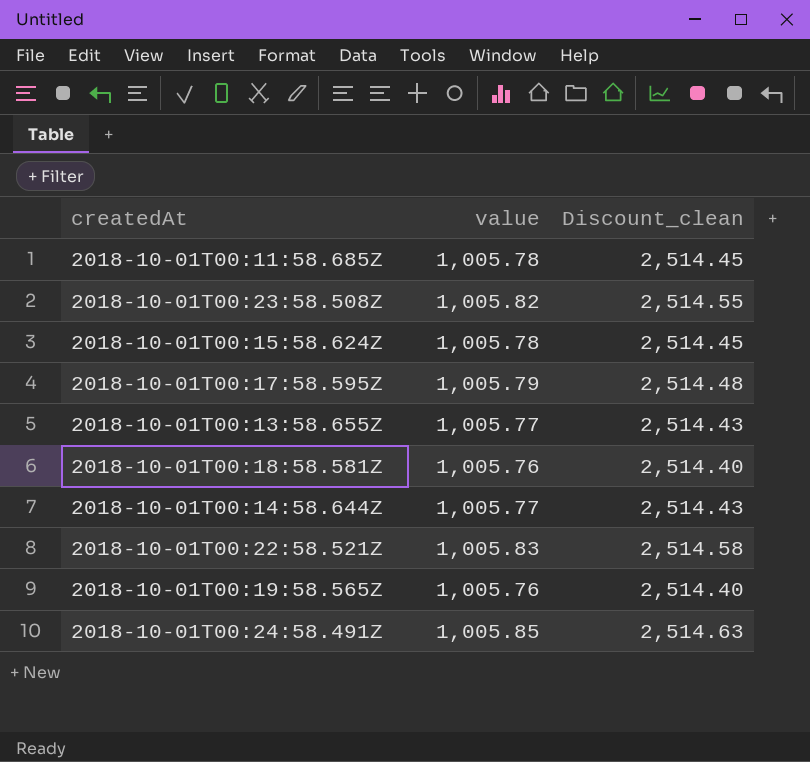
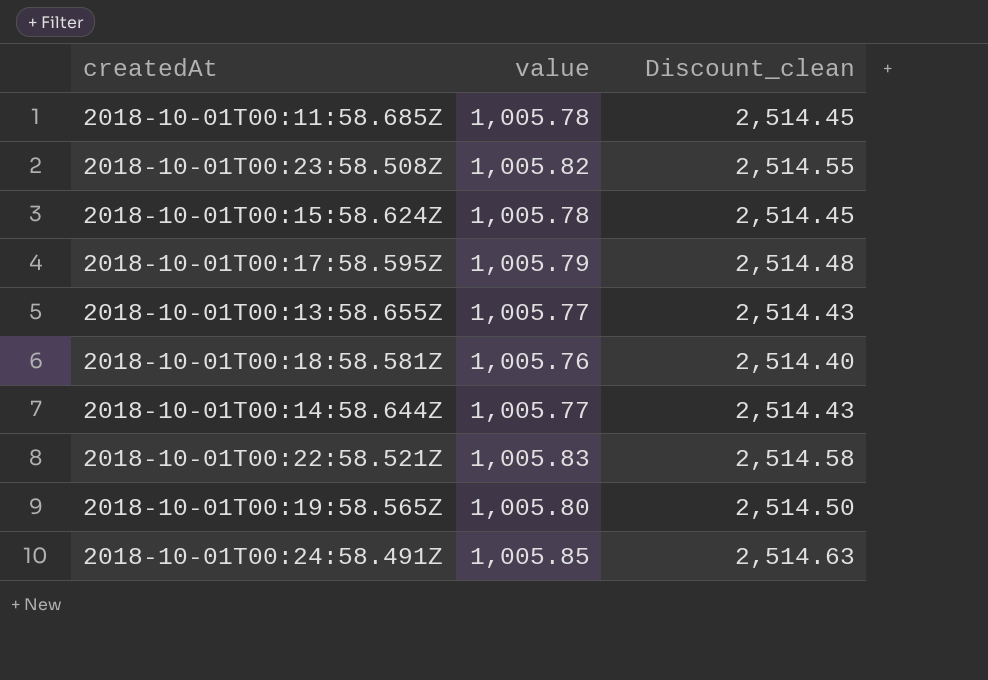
2018-10-01T00:19:58.565Z | value: 1,005.76 -> 1,005.80
2018-10-01T00:19:58.565Z | Discount_clean: 2,514.40 -> 2,514.50

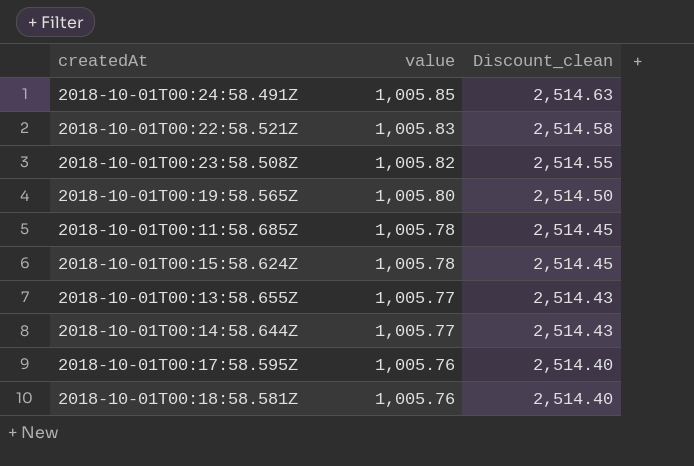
row order: none -> value descending
2018-10-01T00:17:58.595Z | value: 1,005.79 -> 1,005.76
2018-10-01T00:17:58.595Z | Discount_clean: 2,514.48 -> 2,514.40

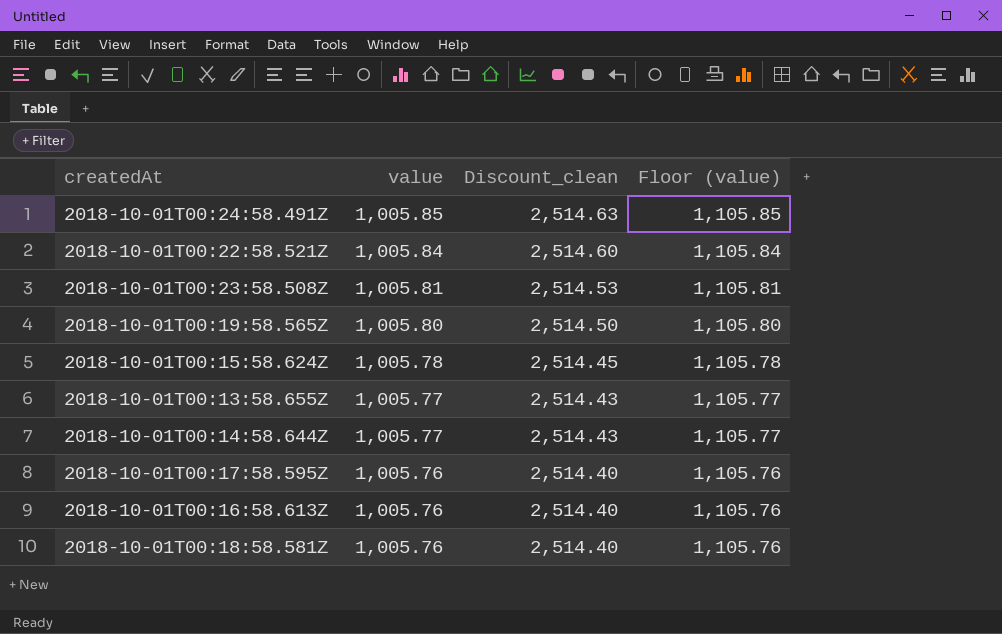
column Floor (value) | formula: none -> [value] + 100
row 2018-10-01T00:11:58.685Z: 1,005.78 | 2,514.45 -> none
2018-10-01T00:22:58.521Z | value: 1,005.83 -> 1,005.84
2018-10-01T00:22:58.521Z | Discount_clean: 2,514.58 -> 2,514.60
2018-10-01T00:23:58.508Z | value: 1,005.82 -> 1,005.81
2018-10-01T00:23:58.508Z | Discount_clean: 2,514.55 -> 2,514.53
row 2018-10-01T00:16:58.613Z: none -> 1,005.76 | 2,514.40 | 1,105.76

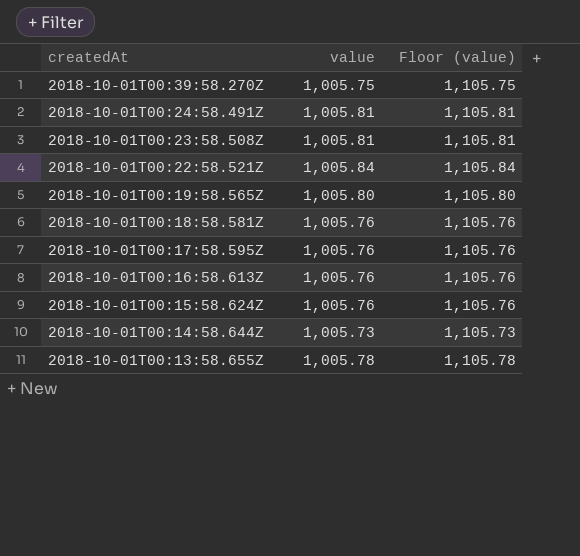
row order: value descending -> createdAt descending
column Discount_clean | formula: [value] * 2.5 -> none
row 2018-10-01T00:39:58.270Z: none -> 1,005.75 | 1,105.75
2018-10-01T00:24:58.491Z | value: 1,005.85 -> 1,005.81
2018-10-01T00:24:58.491Z | Floor (value): 1,105.85 -> 1,105.81
2018-10-01T00:15:58.624Z | value: 1,005.78 -> 1,005.76
2018-10-01T00:15:58.624Z | Floor (value): 1,105.78 -> 1,105.76
2018-10-01T00:14:58.644Z | value: 1,005.77 -> 1,005.73
2018-10-01T00:14:58.644Z | Floor (value): 1,105.77 -> 1,105.73
2018-10-01T00:13:58.655Z | value: 1,005.77 -> 1,005.78
2018-10-01T00:13:58.655Z | Floor (value): 1,105.77 -> 1,105.78

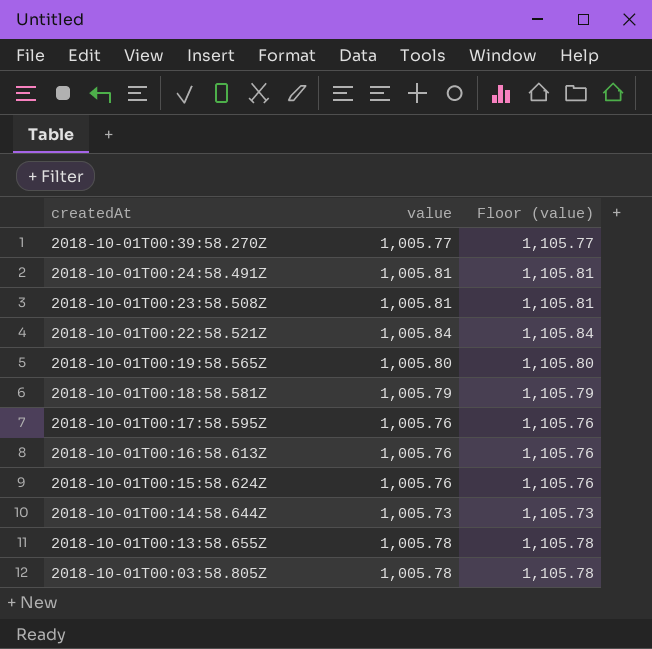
2018-10-01T00:39:58.270Z | value: 1,005.75 -> 1,005.77
2018-10-01T00:39:58.270Z | Floor (value): 1,105.75 -> 1,105.77
2018-10-01T00:18:58.581Z | value: 1,005.76 -> 1,005.79
2018-10-01T00:18:58.581Z | Floor (value): 1,105.76 -> 1,105.79
row 2018-10-01T00:03:58.805Z: none -> 1,005.78 | 1,105.78

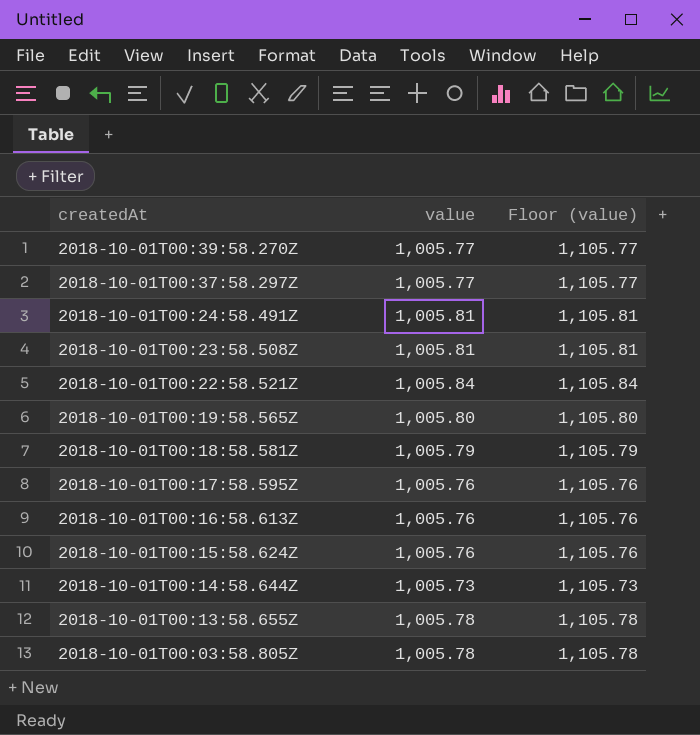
row 2018-10-01T00:37:58.297Z: none -> 1,005.77 | 1,105.77

